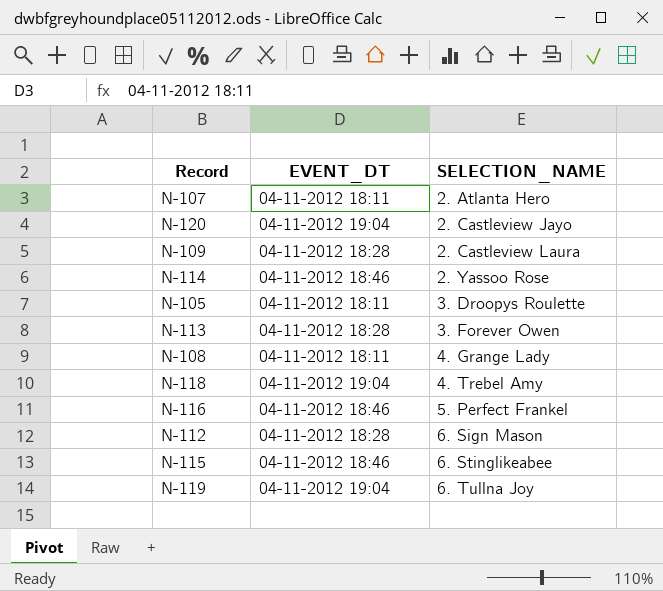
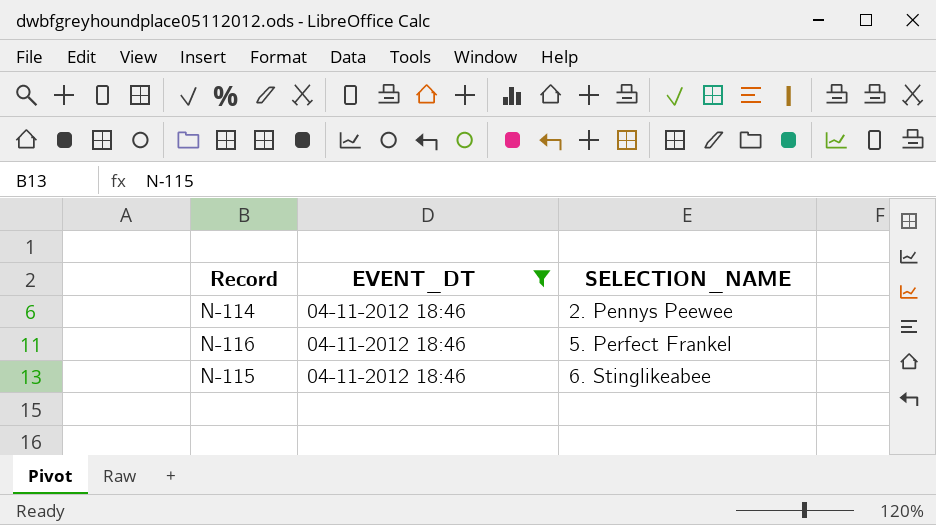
filter: none -> EVENT_DT = 04-11-2012 18:46
N-114 | SELECTION_NAME: 2. Yassoo Rose -> 2. Pennys Peewee

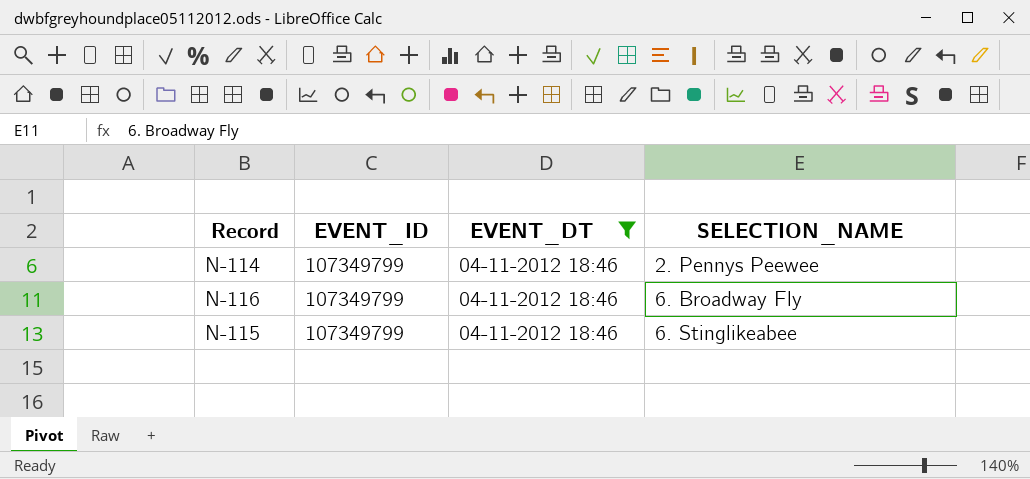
column EVENT_ID | position: none -> 2
N-116 | SELECTION_NAME: 5. Perfect Frankel -> 6. Broadway Fly

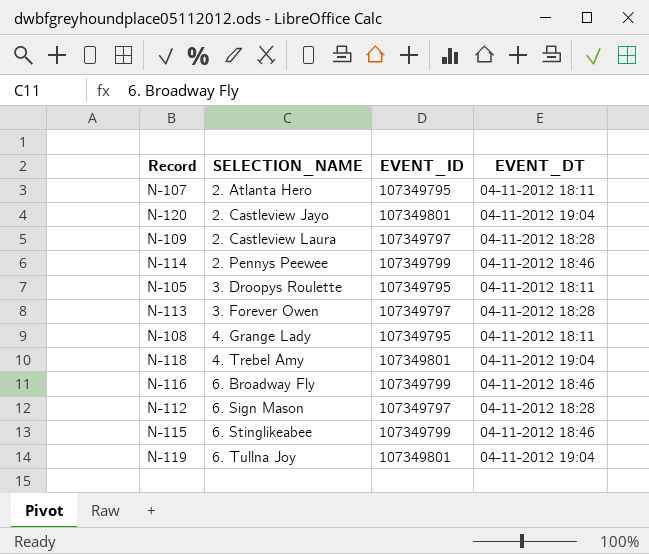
filter: EVENT_DT = 04-11-2012 18:46 -> none
column SELECTION_NAME | position: 4 -> 2

